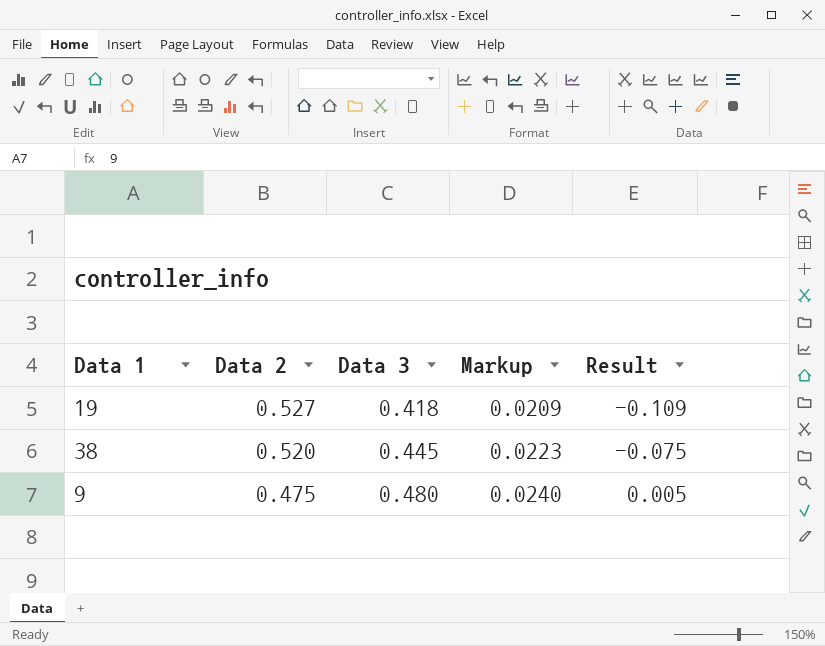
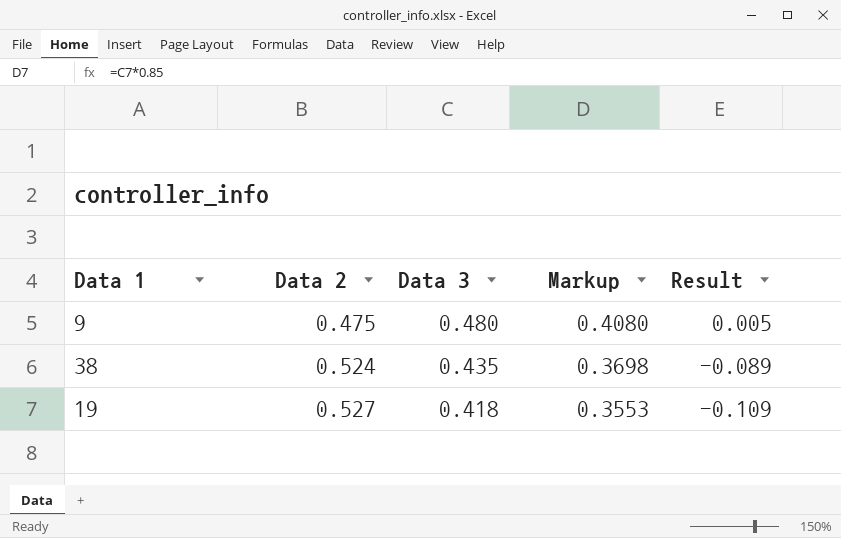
row order: Data 2 descending -> Data 2 ascending
column Markup | formula: [Data 3] * 0.05 -> [Data 3] * 0.85
38 | Data 2: 0.520 -> 0.524
38 | Data 3: 0.445 -> 0.435
38 | Result: -0.075 -> -0.089

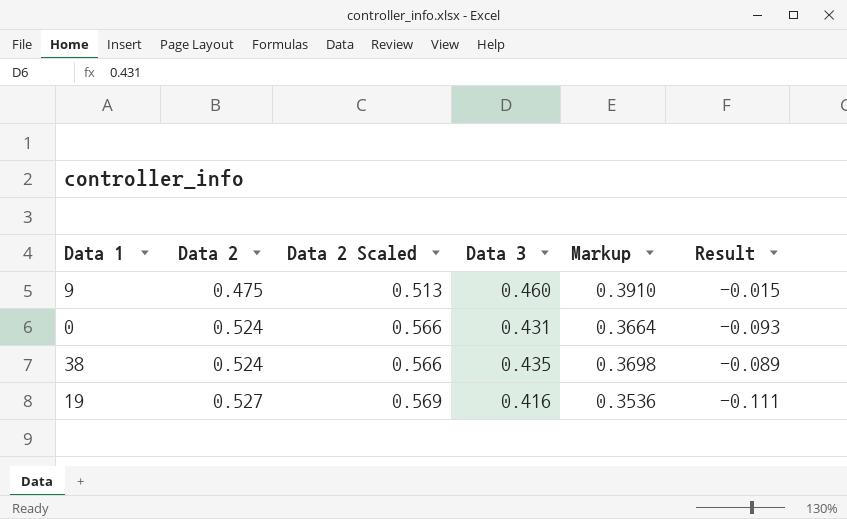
column Data 2 Scaled | formula: none -> [Data 2] * 1.08
9 | Data 3: 0.480 -> 0.460
9 | Markup: 0.4080 -> 0.3910
9 | Result: 0.005 -> -0.015
row 0: none -> 0.524 | 0.566 | 0.431 | 0.3664 | -0.093
19 | Data 3: 0.418 -> 0.416
19 | Markup: 0.3553 -> 0.3536
19 | Result: -0.109 -> -0.111

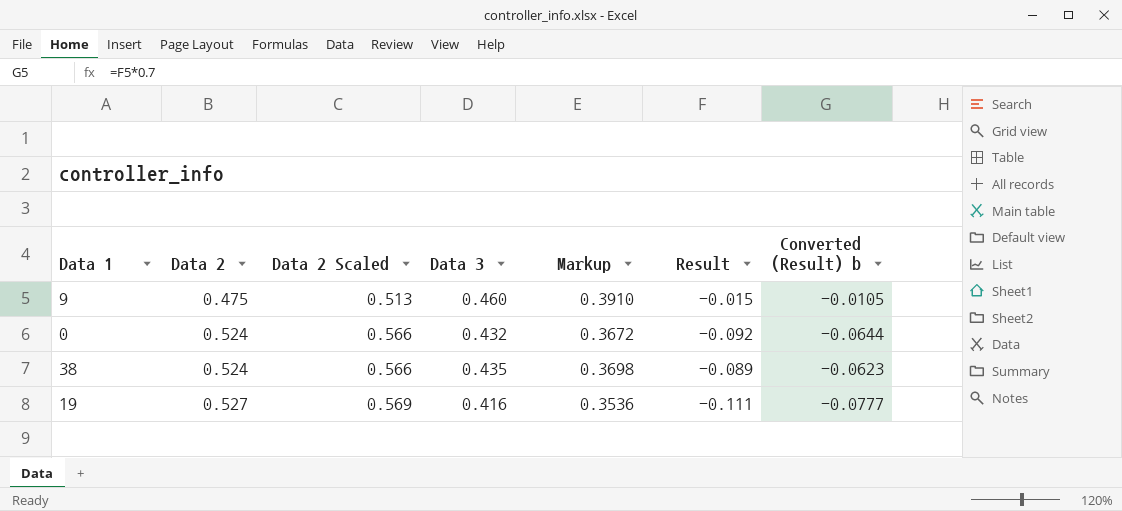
column Converted (Result) b | formula: none -> [Result] * 0.7
0 | Data 3: 0.431 -> 0.432
0 | Markup: 0.3664 -> 0.3672
0 | Result: -0.093 -> -0.092

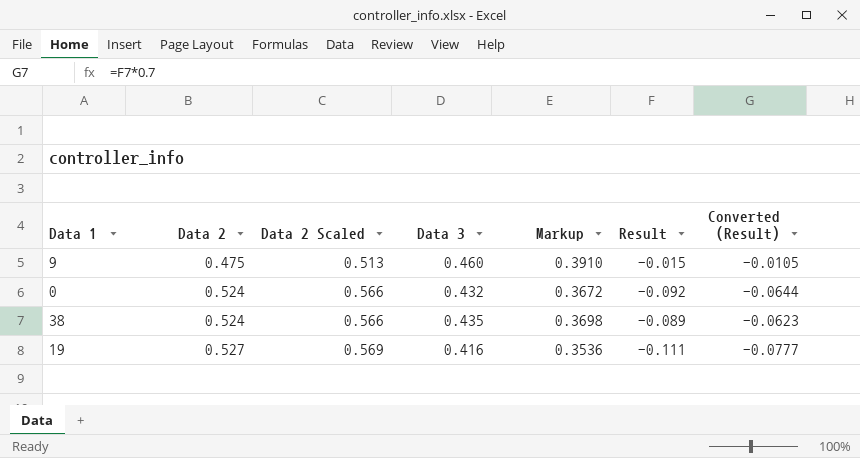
column name: Converted (Result) b -> Converted (Result)

